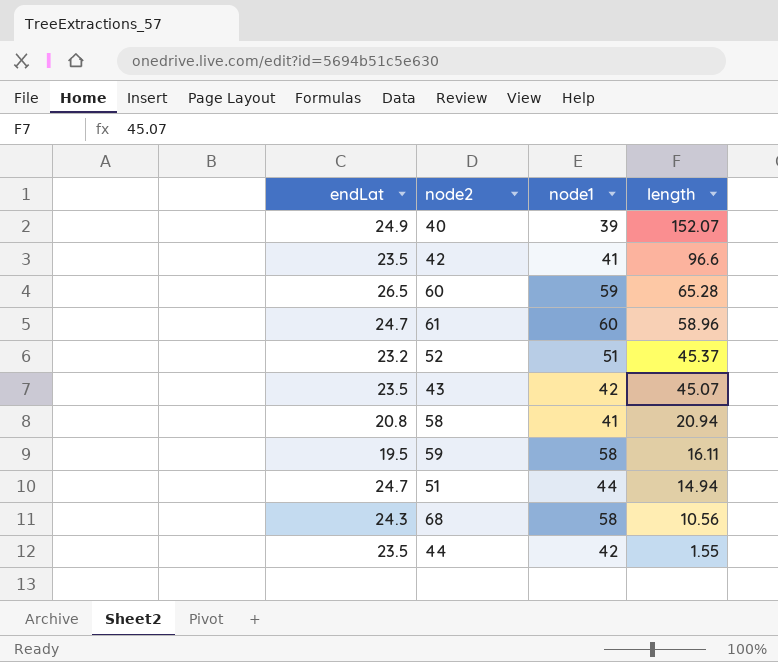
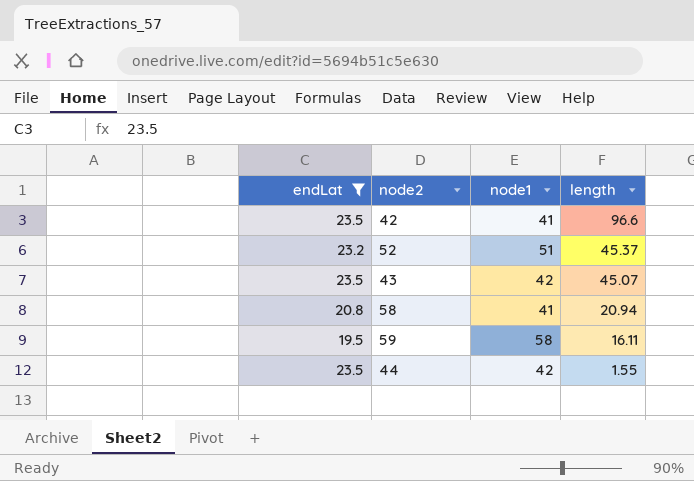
filter: none -> endLat <= 23.5

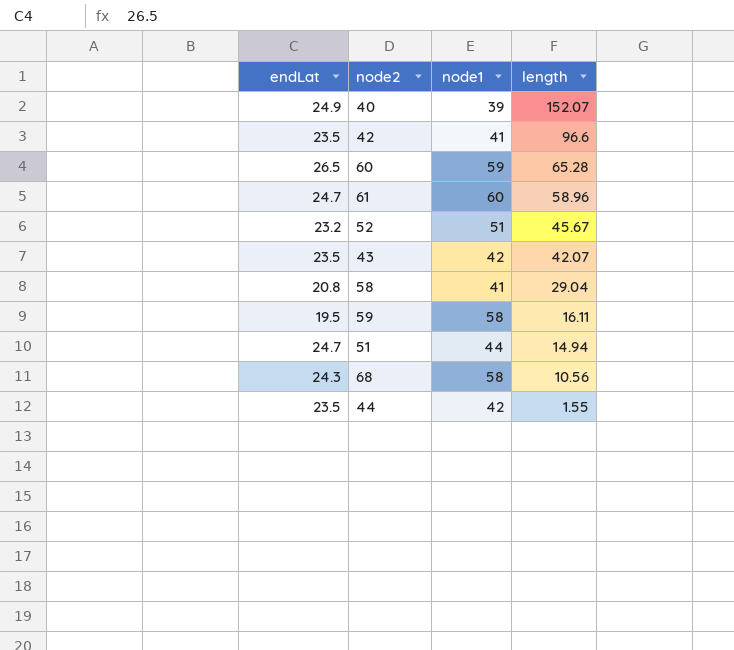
filter: endLat <= 23.5 -> none
52 | length: 45.37 -> 45.67
43 | length: 45.07 -> 42.07
58 | length: 20.94 -> 29.04

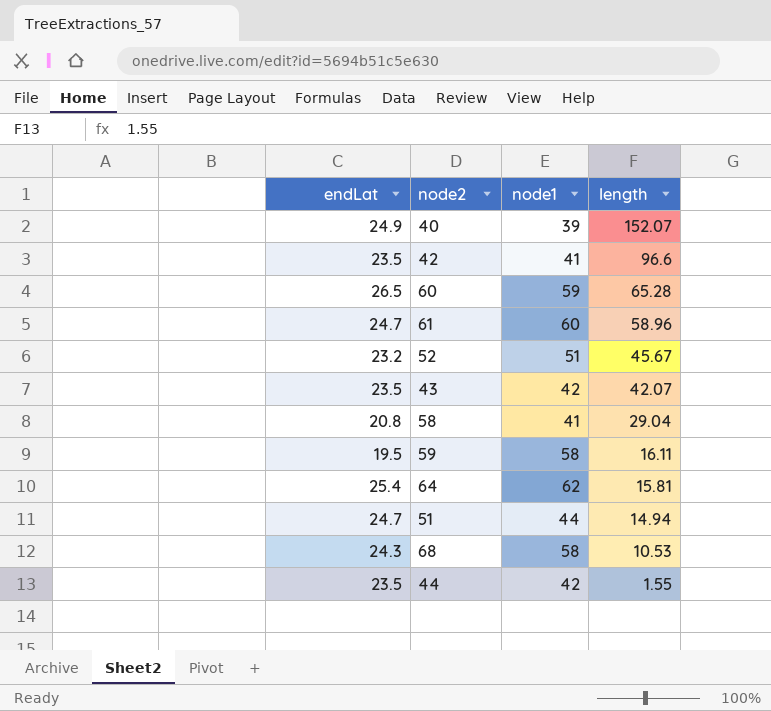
row 64: none -> 25.4 | 62 | 15.81
68 | length: 10.56 -> 10.53

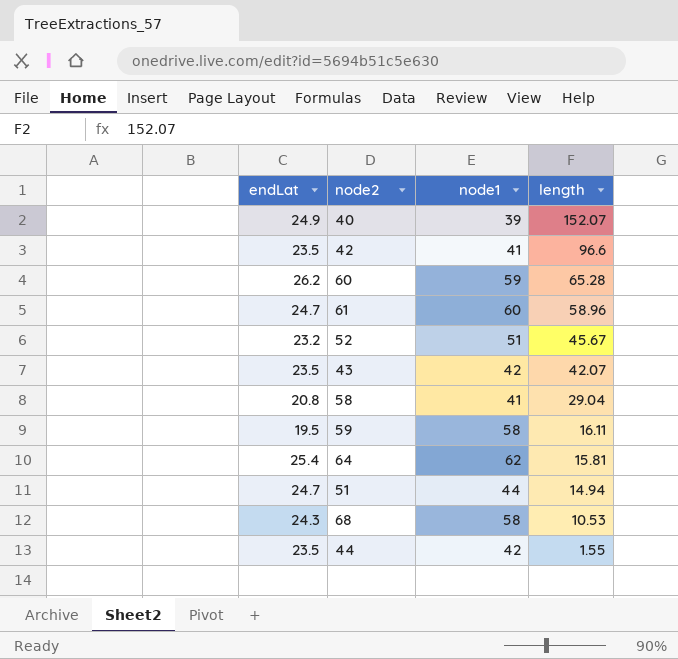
60 | endLat: 26.5 -> 26.2

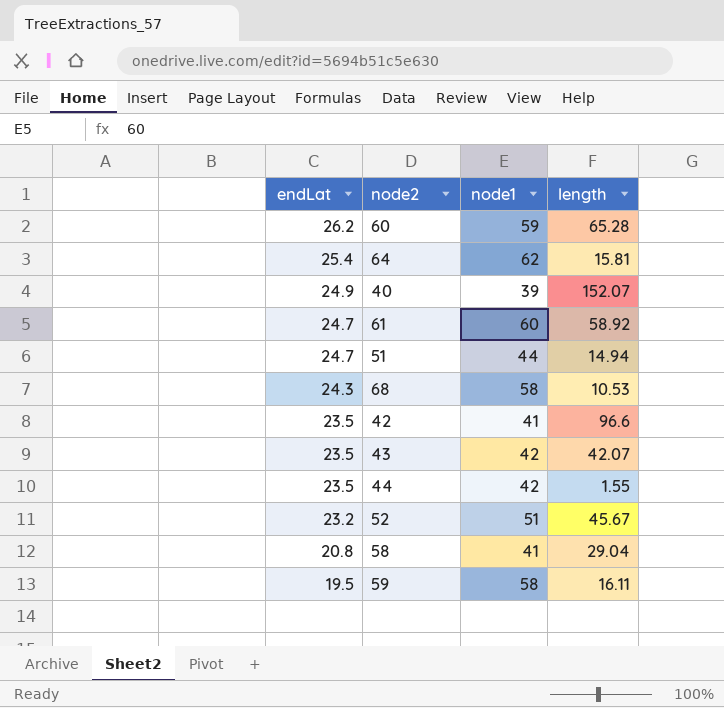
row order: length descending -> endLat descending
61 | length: 58.96 -> 58.92

